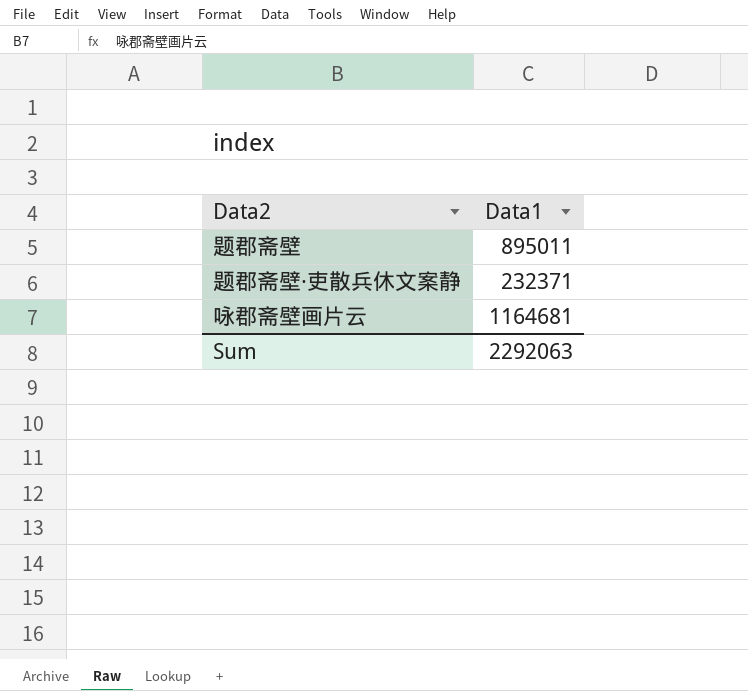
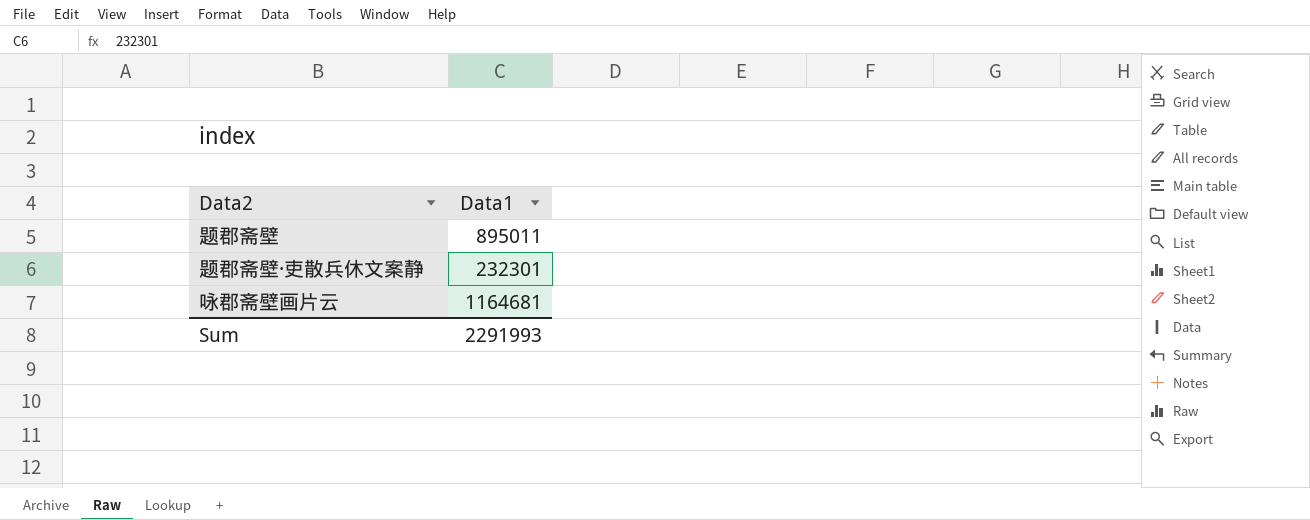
题郡斋壁·吏散兵休文案静 | Data1: 232371 -> 232301
Sum | Data1: 2292063 -> 2291993

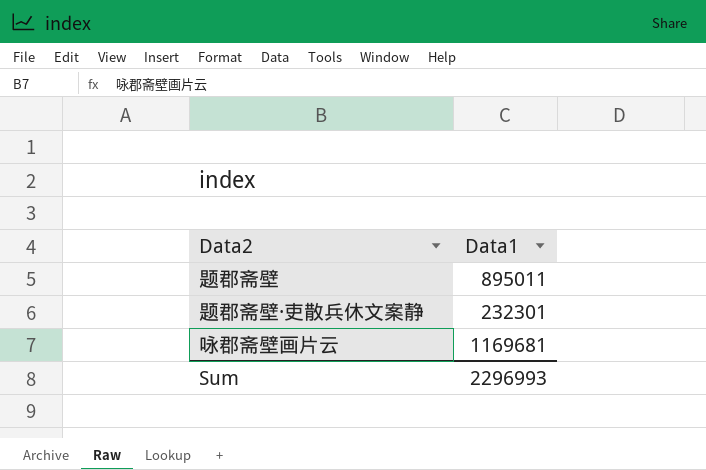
咏郡斋壁画片云 | Data1: 1164681 -> 1169681
Sum | Data1: 2291993 -> 2296993

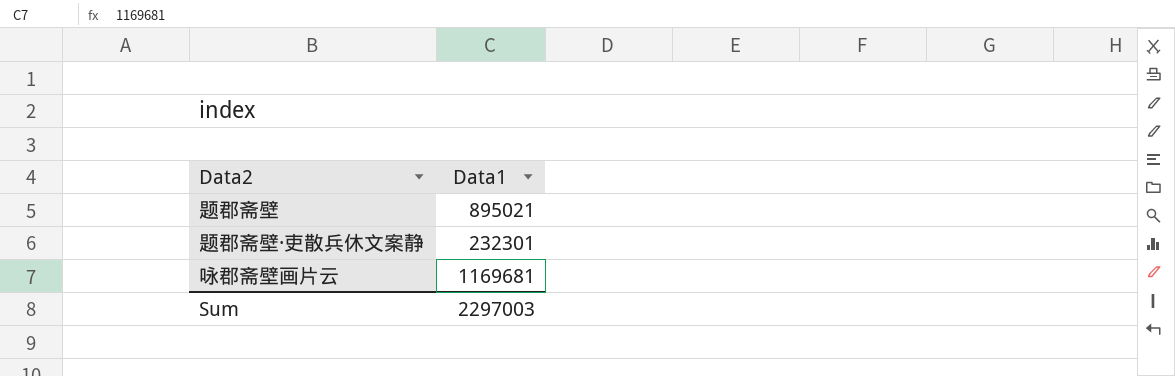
题郡斋壁 | Data1: 895011 -> 895021
Sum | Data1: 2296993 -> 2297003

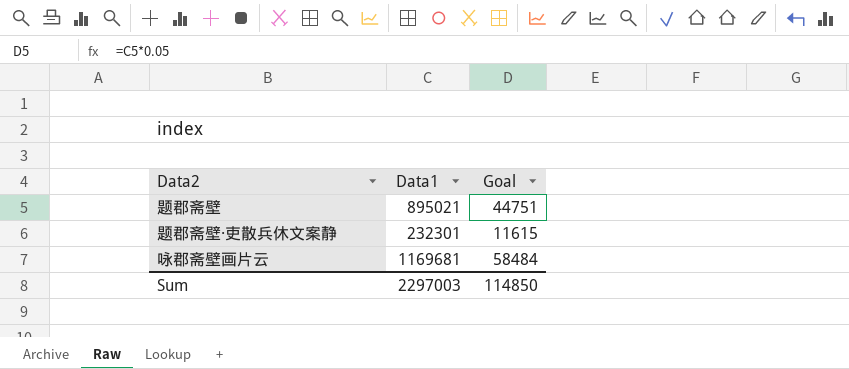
column Goal | formula: none -> [Data1] * 0.05

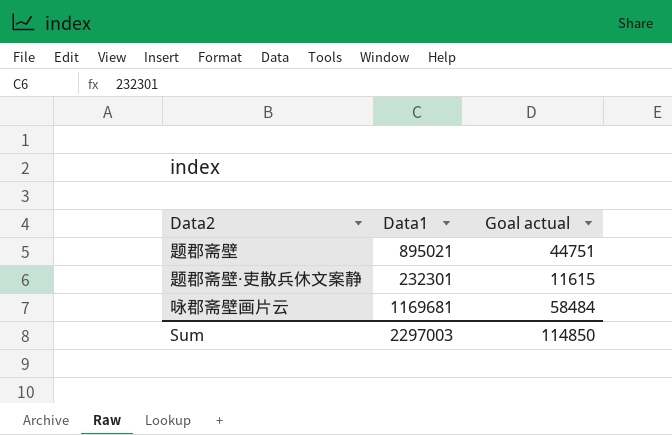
column name: Goal -> Goal actual

